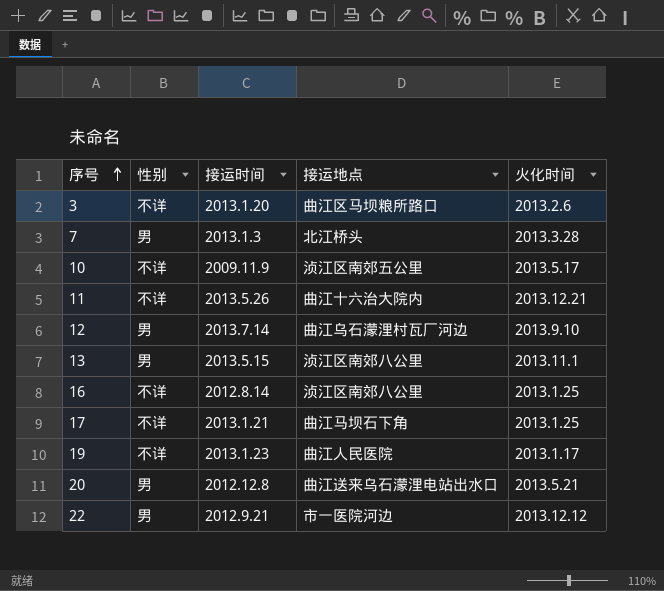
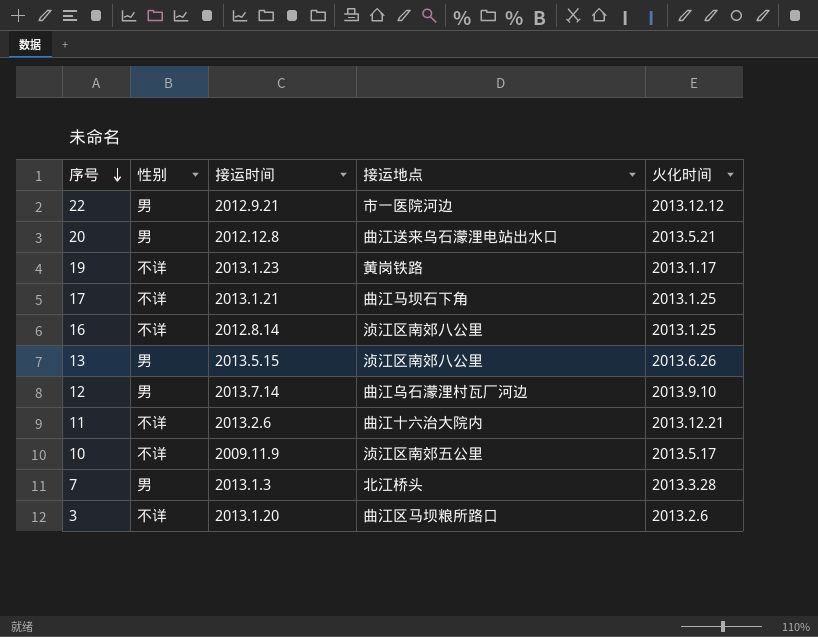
row order: 序号 ascending -> 序号 descending
19 | 接运地点: 曲江人民医院 -> 黄岗铁路
13 | 火化时间: 2013.11.1 -> 2013.6.26
11 | 接运时间: 2013.5.26 -> 2013.2.6

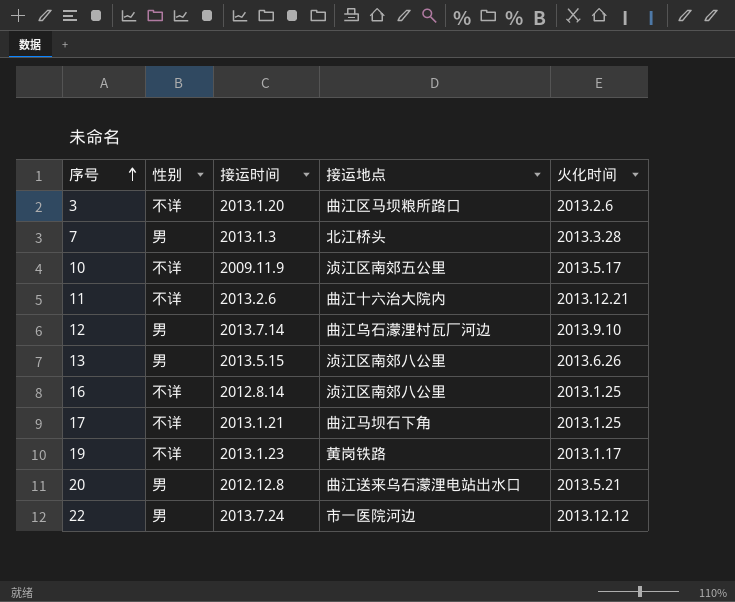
row order: 序号 descending -> 序号 ascending
22 | 接运时间: 2012.9.21 -> 2013.7.24

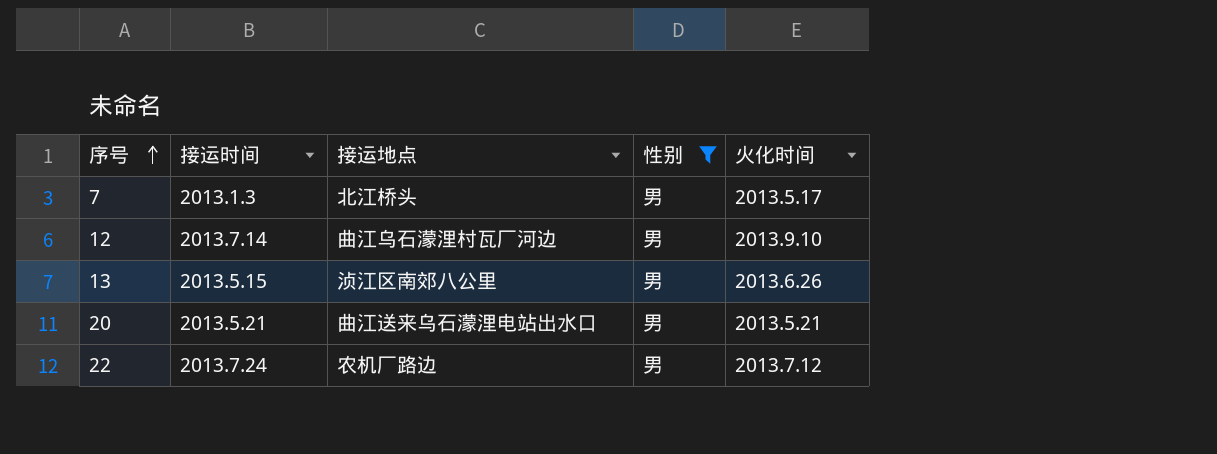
filter: none -> 性别 = 男
column 性别 | position: 2 -> 4
7 | 火化时间: 2013.3.28 -> 2013.5.17
20 | 接运时间: 2012.12.8 -> 2013.5.21
22 | 接运地点: 市一医院河边 -> 农机厂路边
22 | 火化时间: 2013.12.12 -> 2013.7.12

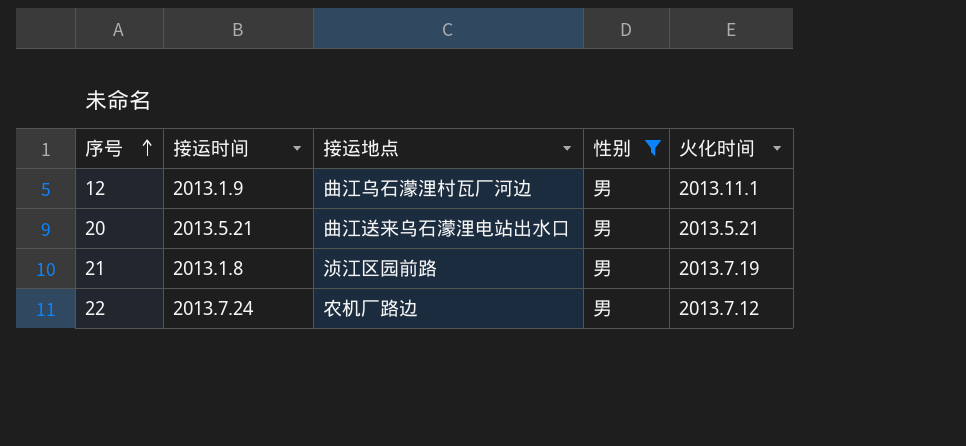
row 7: 2013.1.3 | 北江桥头 | 男 | 2013.5.17 -> none
row 13: 2013.5.15 | 浈江区南郊八公里 | 男 | 2013.6.26 -> none
12 | 接运时间: 2013.7.14 -> 2013.1.9
12 | 火化时间: 2013.9.10 -> 2013.11.1
row 21: none -> 2013.1.8 | 浈江区园前路 | 男 | 2013.7.19

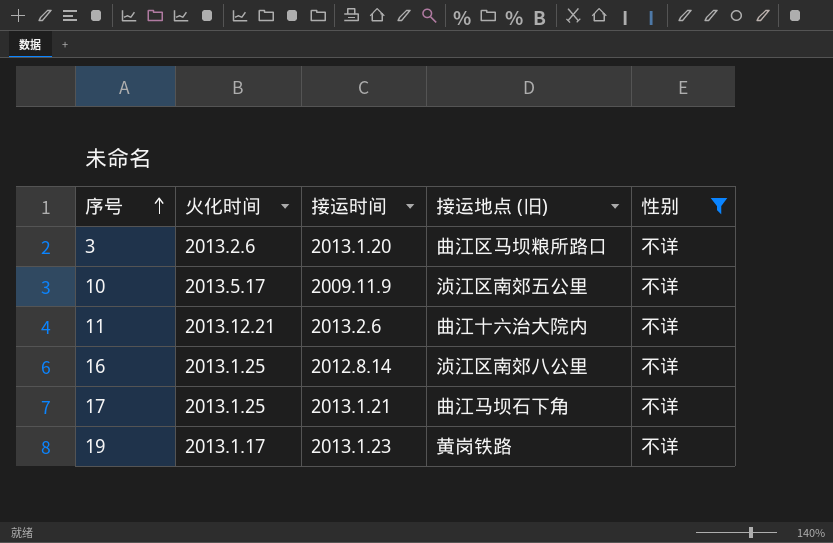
filter: 性别 = 男 -> 性别 = 不详
column 火化时间 | position: 5 -> 2
column name: 接运地点 -> 接运地点 (旧)

